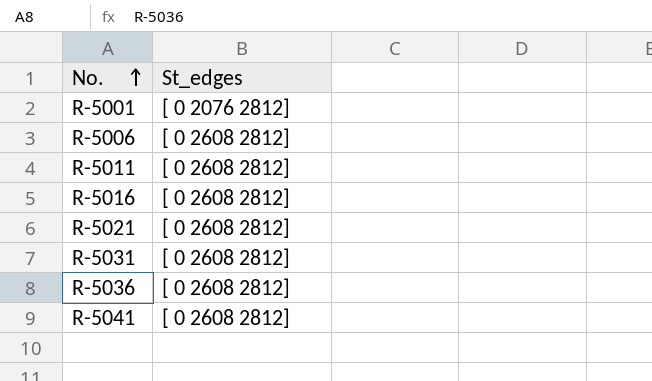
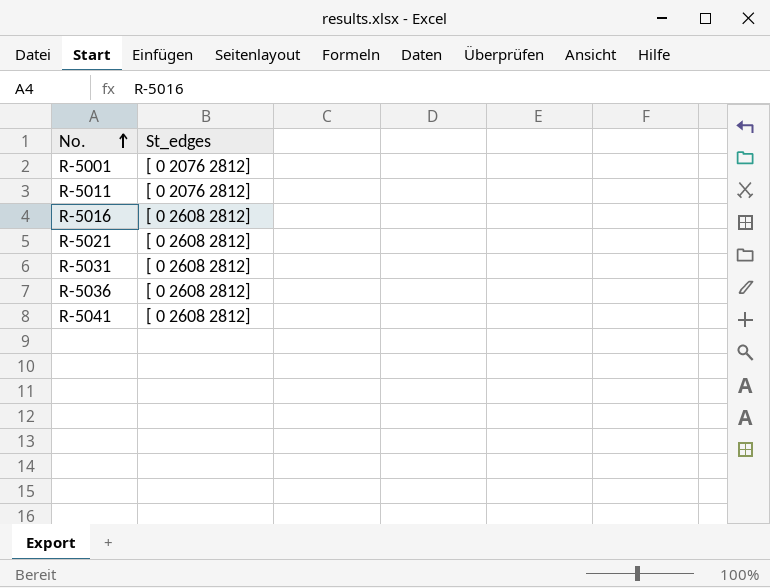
row R-5006: [ 0 2608 2812] -> none
R-5011 | St_edges: [ 0 2608 2812] -> [ 0 2076 2812]

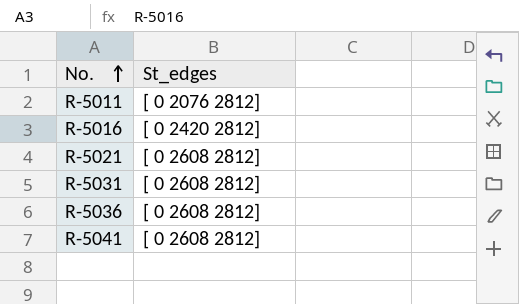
row R-5001: [ 0 2076 2812] -> none
R-5016 | St_edges: [ 0 2608 2812] -> [ 0 2420 2812]

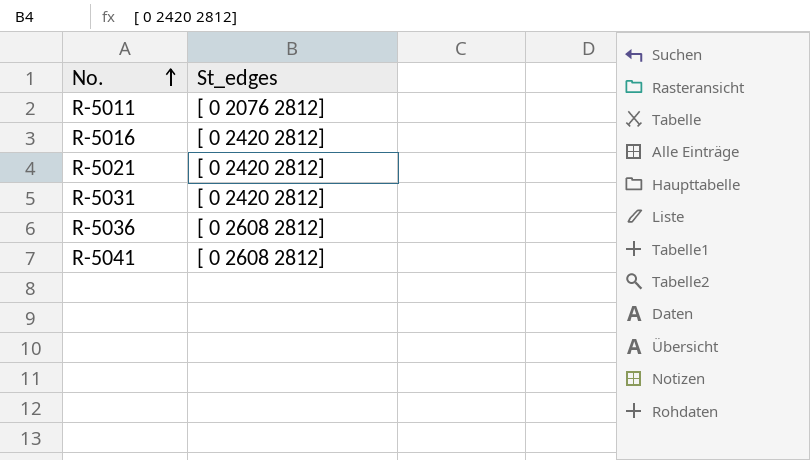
R-5021 | St_edges: [ 0 2608 2812] -> [ 0 2420 2812]
R-5031 | St_edges: [ 0 2608 2812] -> [ 0 2420 2812]

